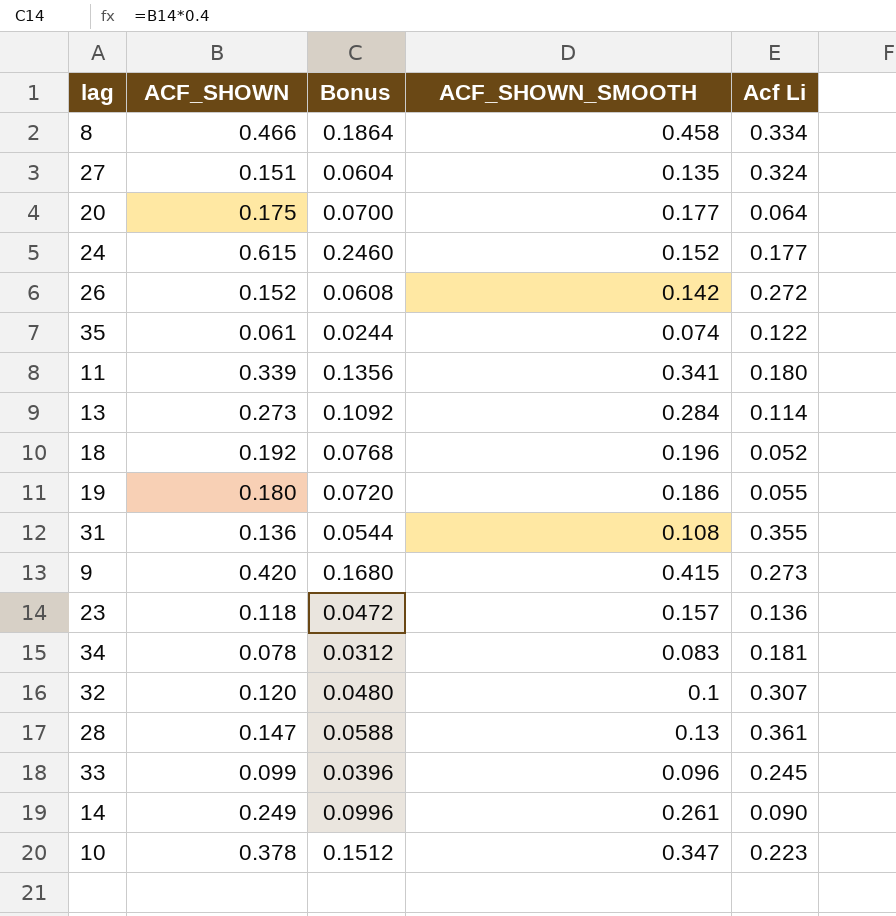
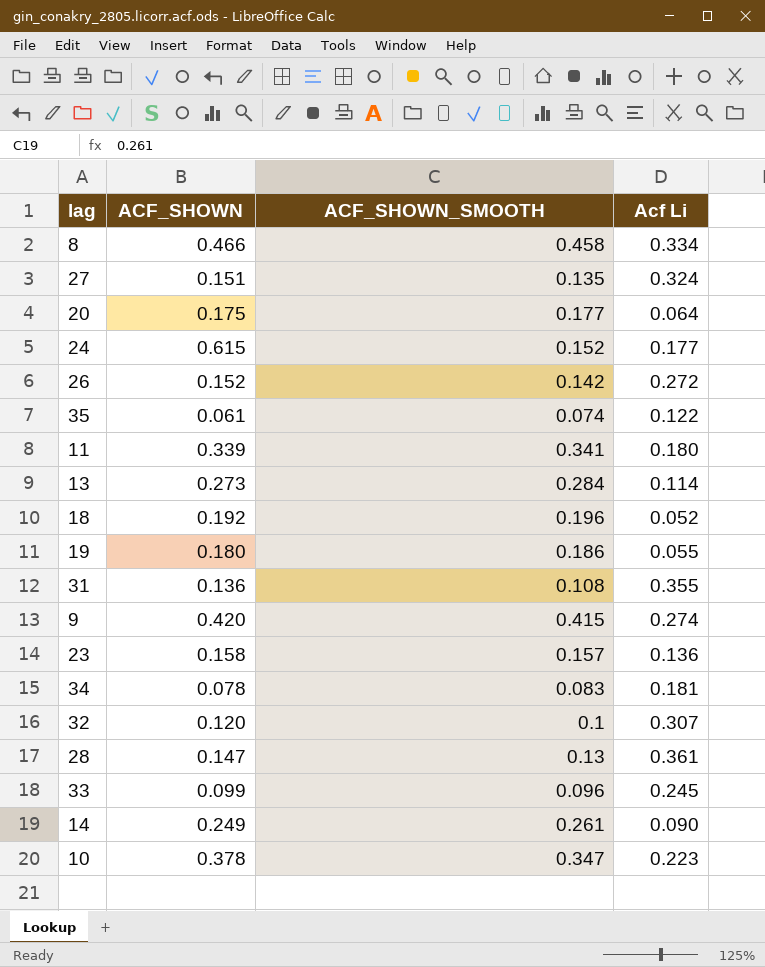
column Bonus | formula: [ACF_SHOWN] * 0.4 -> none
9 | Acf Li: 0.273 -> 0.274
23 | ACF_SHOWN: 0.118 -> 0.158

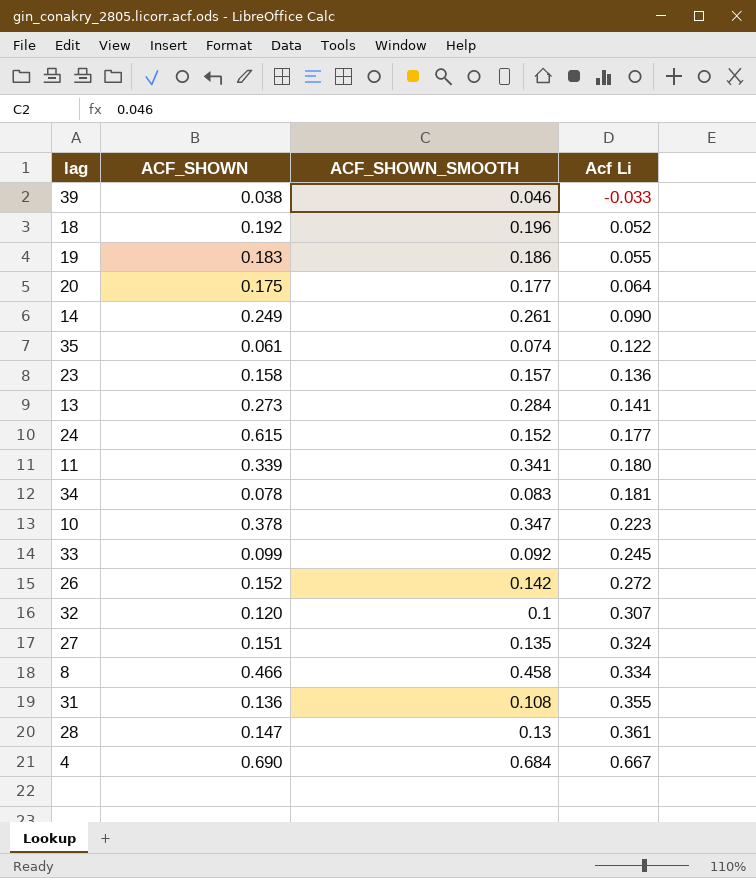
row order: none -> Acf Li ascending
row 9: 0.420 | 0.415 | 0.274 -> none
row 39: none -> 0.038 | 0.046 | -0.033
19 | ACF_SHOWN: 0.180 -> 0.183
13 | Acf Li: 0.114 -> 0.141
33 | ACF_SHOWN_SMOOTH: 0.096 -> 0.092
row 4: none -> 0.690 | 0.684 | 0.667

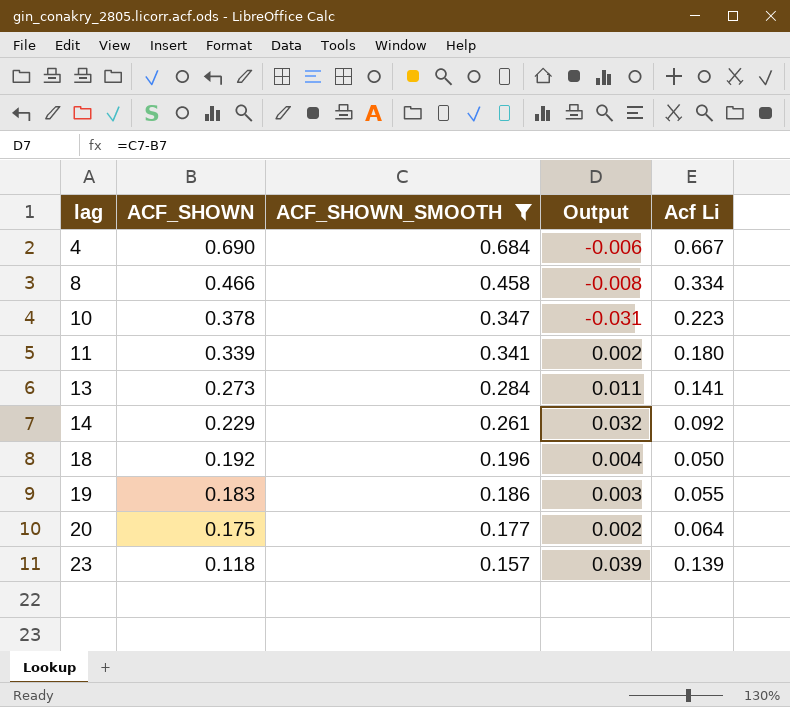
filter: none -> ACF_SHOWN_SMOOTH >= 0.157
row order: Acf Li ascending -> lag ascending
column Output | formula: none -> [ACF_SHOWN_SMOOTH] - [ACF_SHOWN]
14 | ACF_SHOWN: 0.249 -> 0.229
14 | Acf Li: 0.090 -> 0.092
18 | Acf Li: 0.052 -> 0.050
23 | ACF_SHOWN: 0.158 -> 0.118
23 | Acf Li: 0.136 -> 0.139

